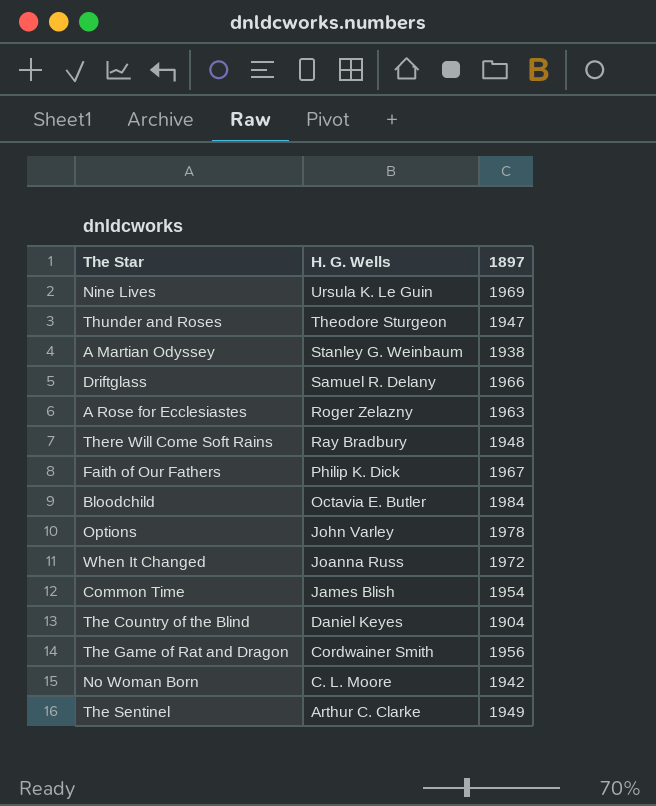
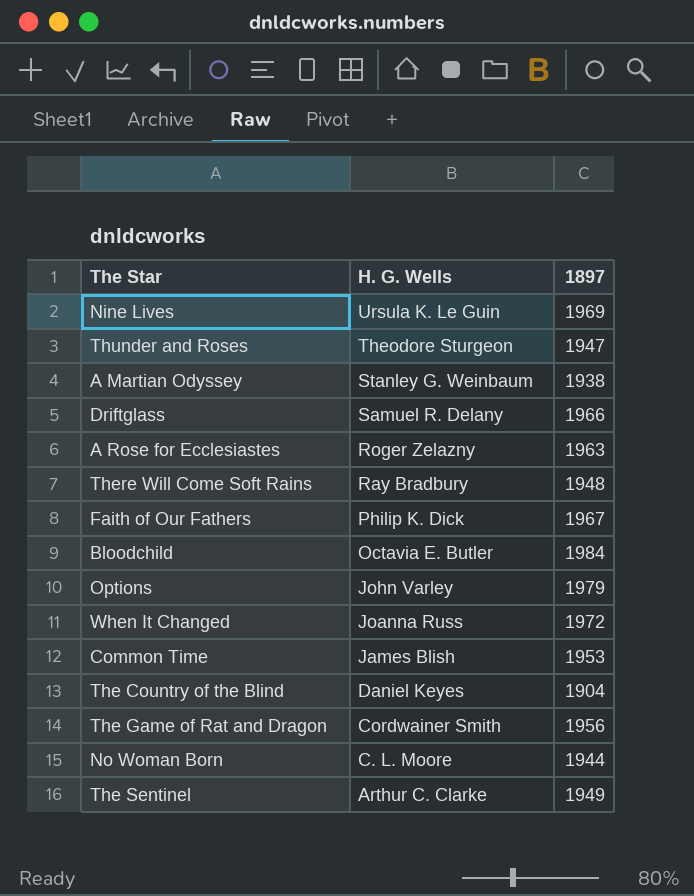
Options | 1897: 1978 -> 1979
Common Time | 1897: 1954 -> 1953
No Woman Born | 1897: 1942 -> 1944

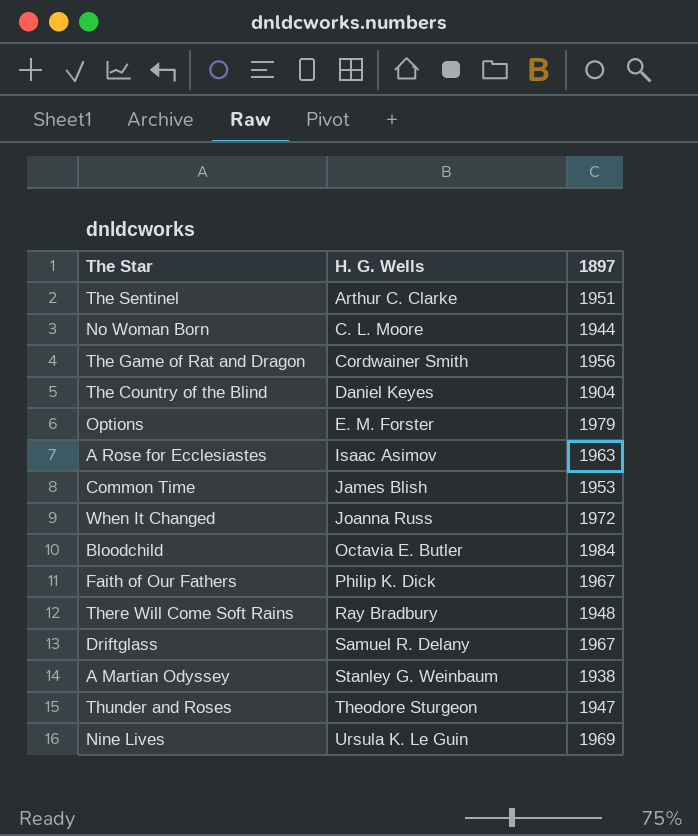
row order: H. G. Wells descending -> H. G. Wells ascending
The Sentinel | 1897: 1949 -> 1951
Options | H. G. Wells: John Varley -> E. M. Forster
A Rose for Ecclesiastes | H. G. Wells: Roger Zelazny -> Isaac Asimov
Driftglass | 1897: 1966 -> 1967

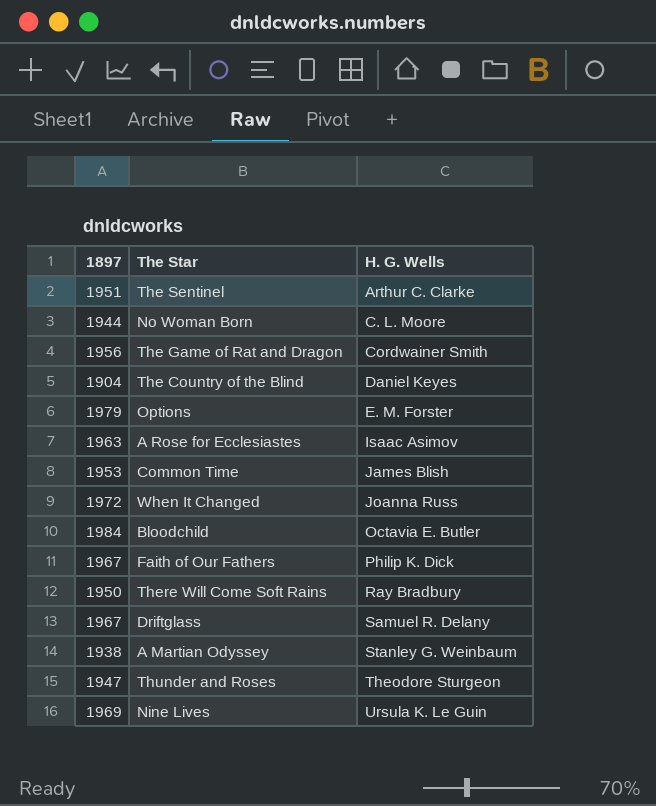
column 1897 | position: 3 -> 1
There Will Come Soft Rains | 1897: 1948 -> 1950

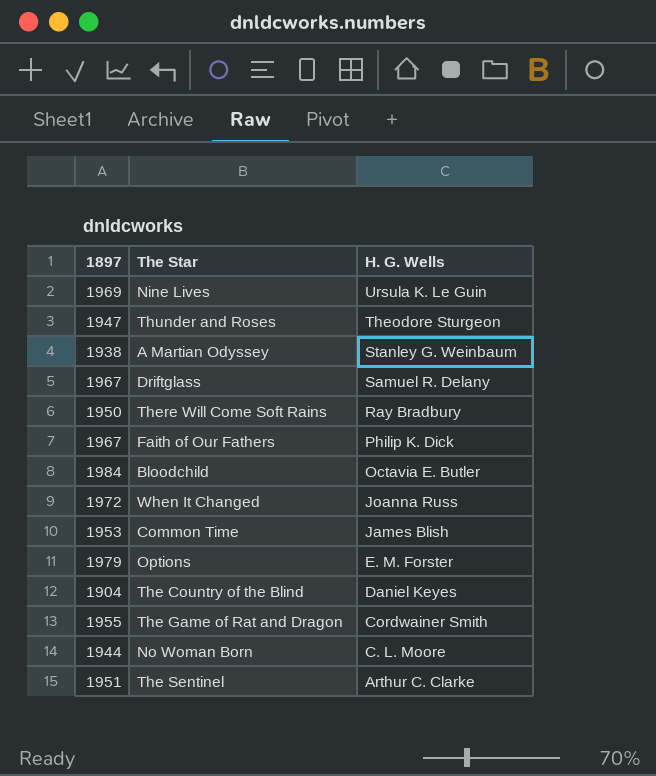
row order: H. G. Wells ascending -> H. G. Wells descending
row A Rose for Ecclesiastes: 1963 | Isaac Asimov -> none
The Game of Rat and Dragon | 1897: 1956 -> 1955

